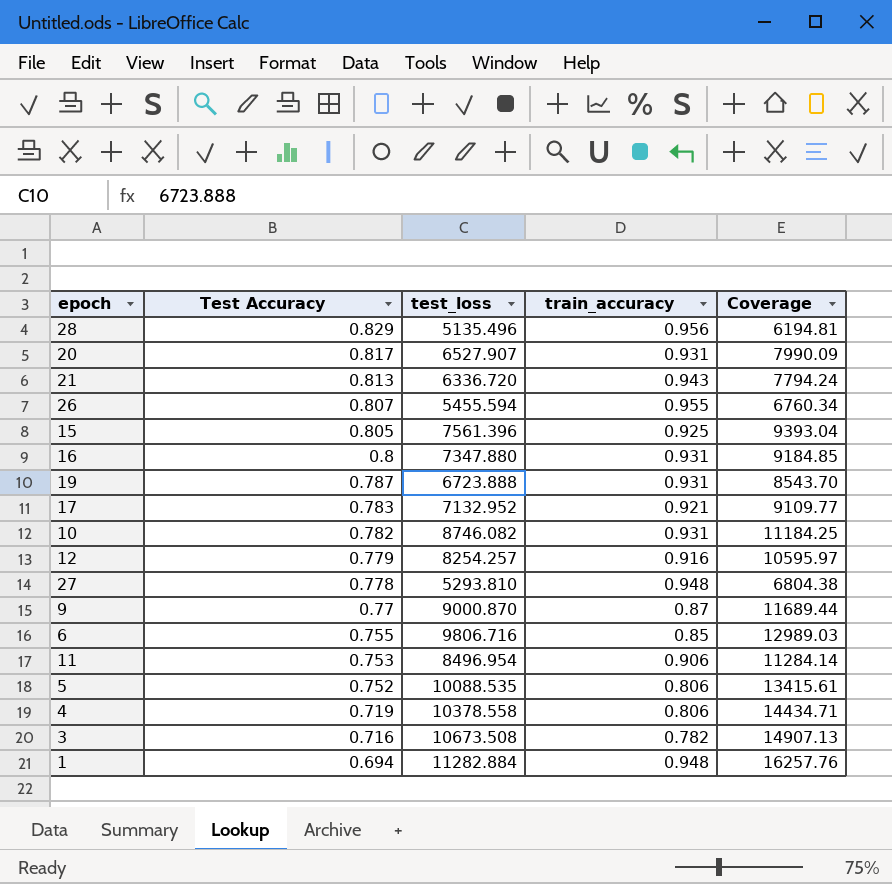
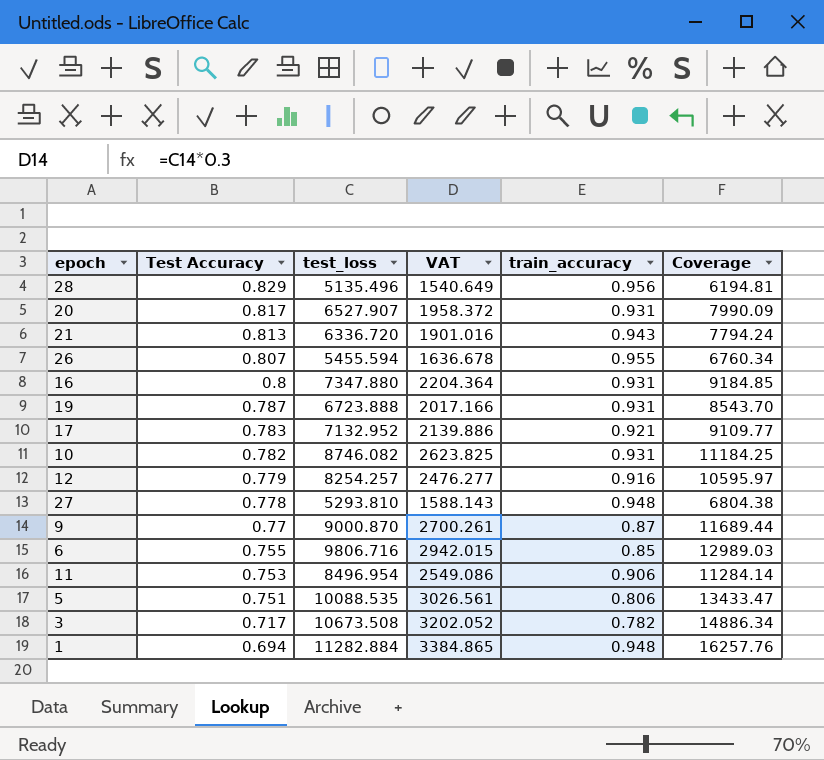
column VAT | formula: none -> [test_loss] * 0.3
row 15: 0.805 | 7561.396 | 0.925 | 9393.04 -> none
row 4: 0.719 | 10378.558 | 0.806 | 14434.71 -> none
5 | Test Accuracy: 0.752 -> 0.751
5 | Coverage: 13415.61 -> 13433.47
3 | Test Accuracy: 0.716 -> 0.717
3 | Coverage: 14907.13 -> 14886.34

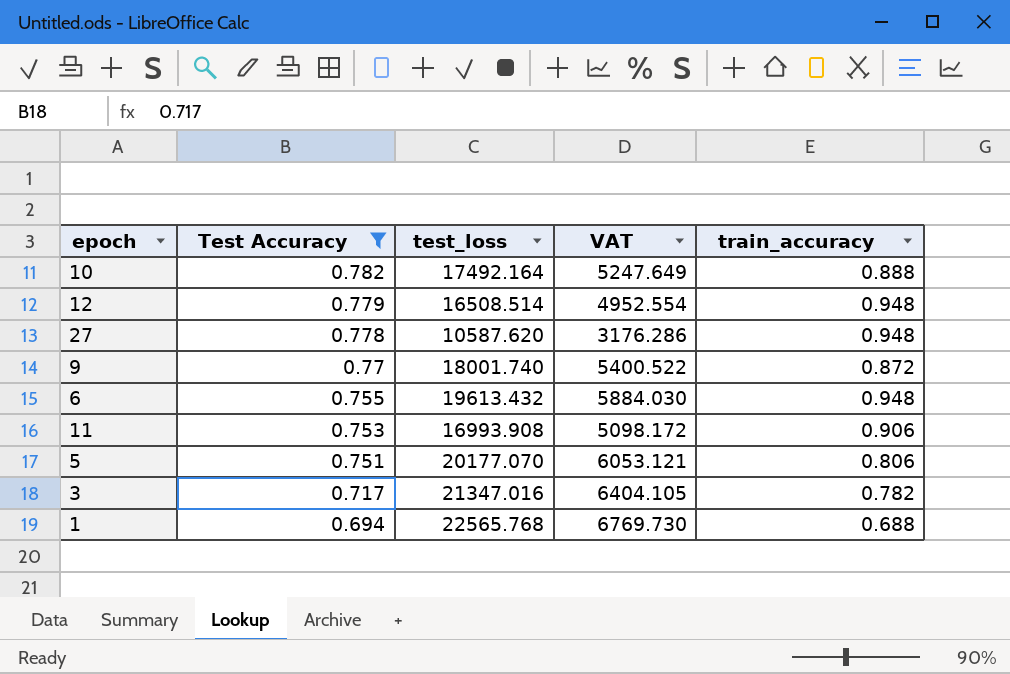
filter: none -> Test Accuracy <= 0.782
column Coverage | formula: [test_loss] / [Test Accuracy] -> none
10 | test_loss: 8746.082 -> 17492.164
10 | VAT: 2623.825 -> 5247.649
10 | train_accuracy: 0.931 -> 0.888
12 | test_loss: 8254.257 -> 16508.514
12 | VAT: 2476.277 -> 4952.554
12 | train_accuracy: 0.916 -> 0.948
27 | test_loss: 5293.810 -> 10587.620
27 | VAT: 1588.143 -> 3176.286
9 | test_loss: 9000.870 -> 18001.740
9 | VAT: 2700.261 -> 5400.522
9 | train_accuracy: 0.87 -> 0.872
6 | test_loss: 9806.716 -> 19613.432
6 | VAT: 2942.015 -> 5884.030
6 | train_accuracy: 0.85 -> 0.948
11 | test_loss: 8496.954 -> 16993.908
11 | VAT: 2549.086 -> 5098.172
5 | test_loss: 10088.535 -> 20177.070
5 | VAT: 3026.561 -> 6053.121
3 | test_loss: 10673.508 -> 21347.016
3 | VAT: 3202.052 -> 6404.105
1 | test_loss: 11282.884 -> 22565.768
1 | VAT: 3384.865 -> 6769.730
1 | train_accuracy: 0.948 -> 0.688

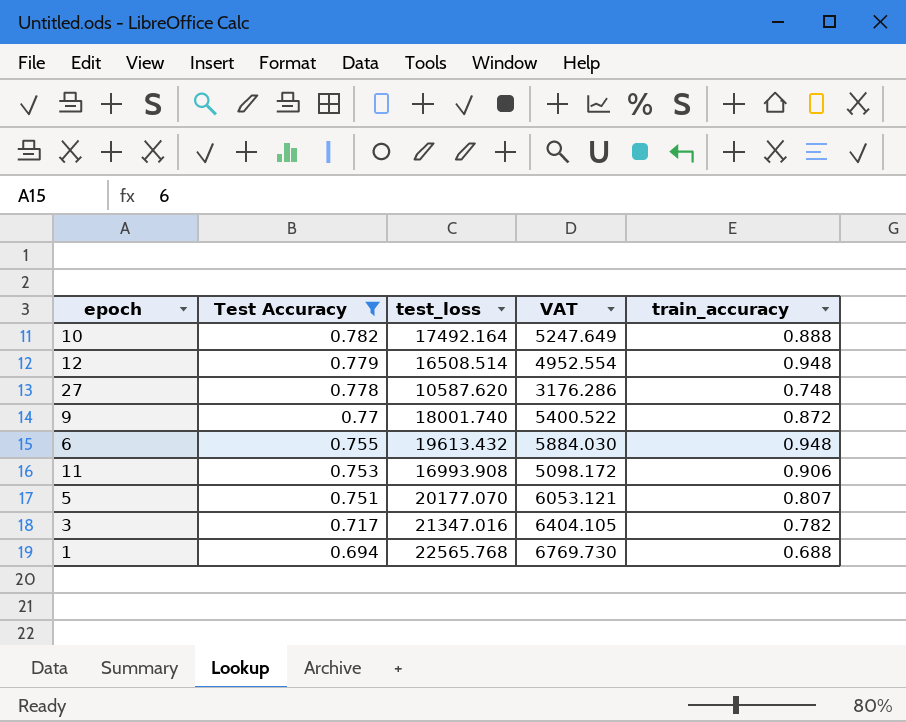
27 | train_accuracy: 0.948 -> 0.748
5 | train_accuracy: 0.806 -> 0.807

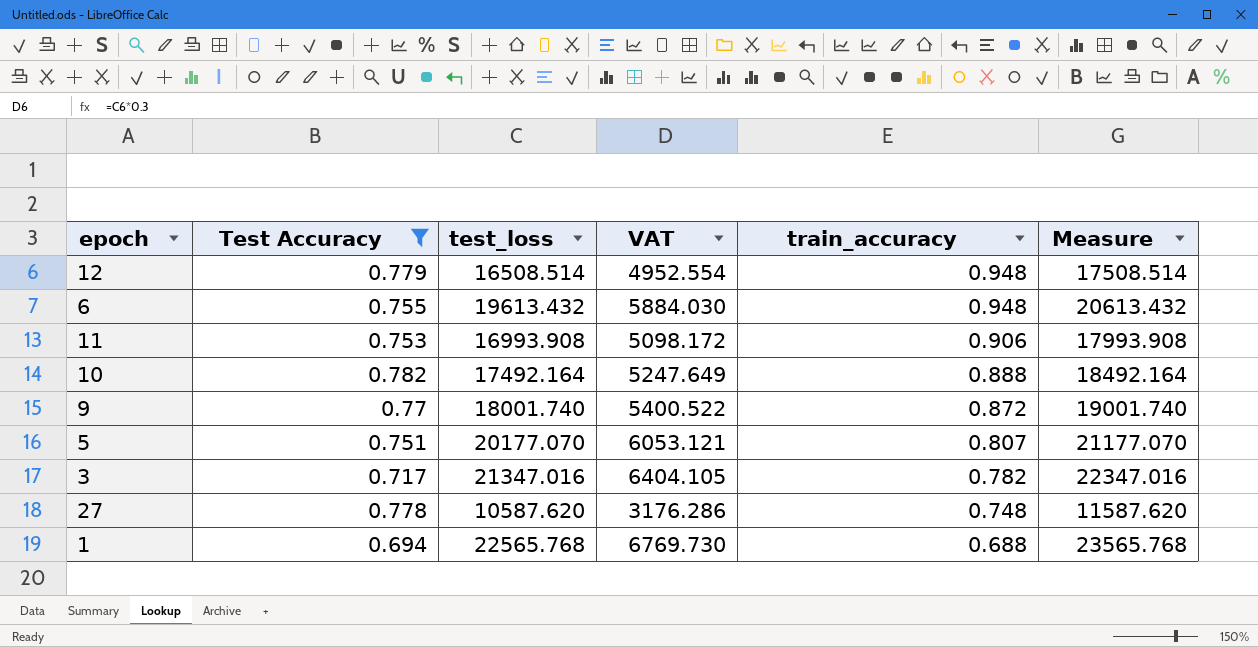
row order: Test Accuracy descending -> train_accuracy descending
column Measure | formula: none -> [test_loss] + 1000

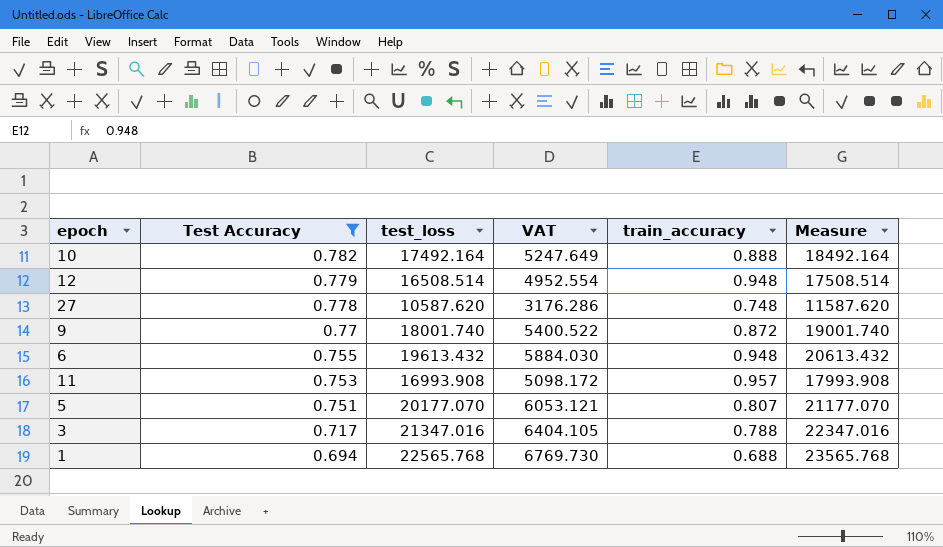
row order: train_accuracy descending -> Test Accuracy descending
11 | train_accuracy: 0.906 -> 0.957
3 | train_accuracy: 0.782 -> 0.788

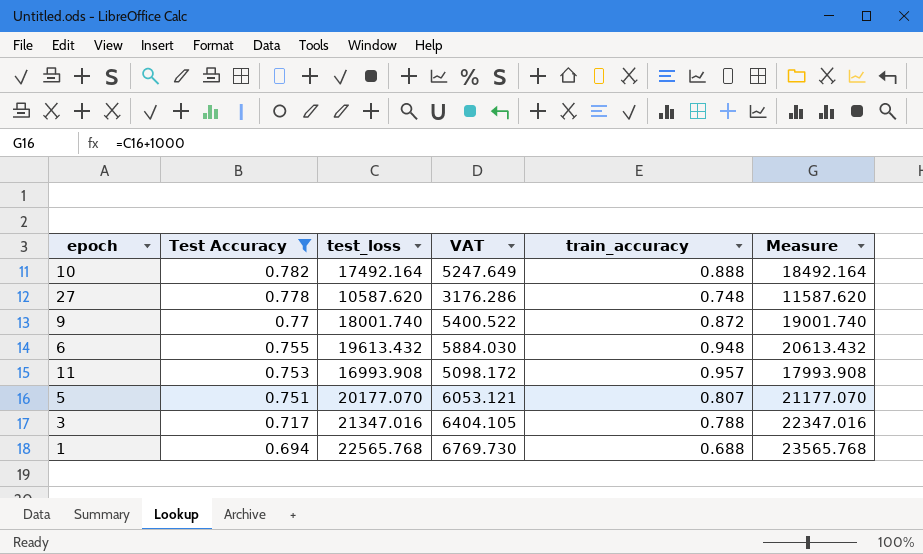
row 12: 0.779 | 16508.514 | 4952.554 | 0.948 | 17508.514 -> none

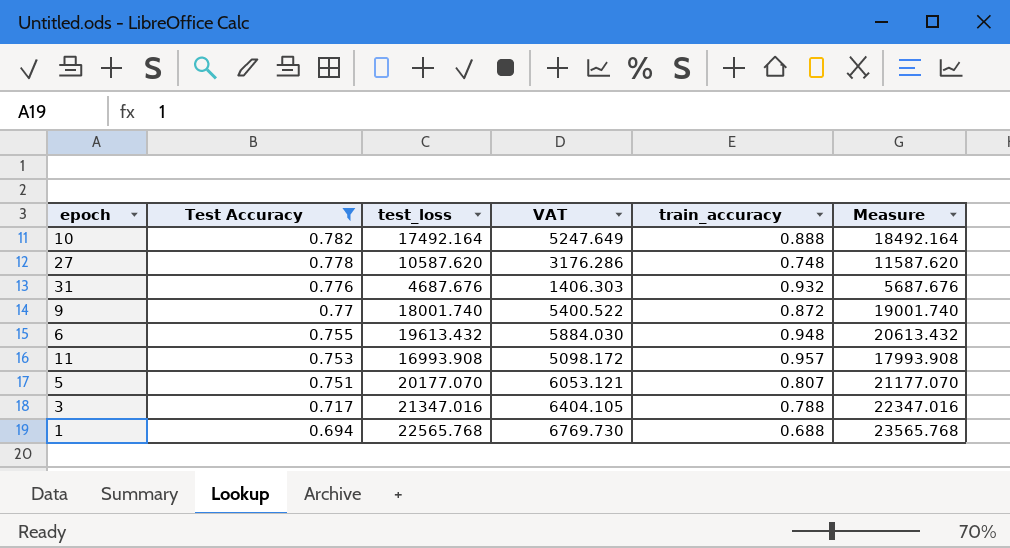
row 31: none -> 0.776 | 4687.676 | 1406.303 | 0.932 | 5687.676

